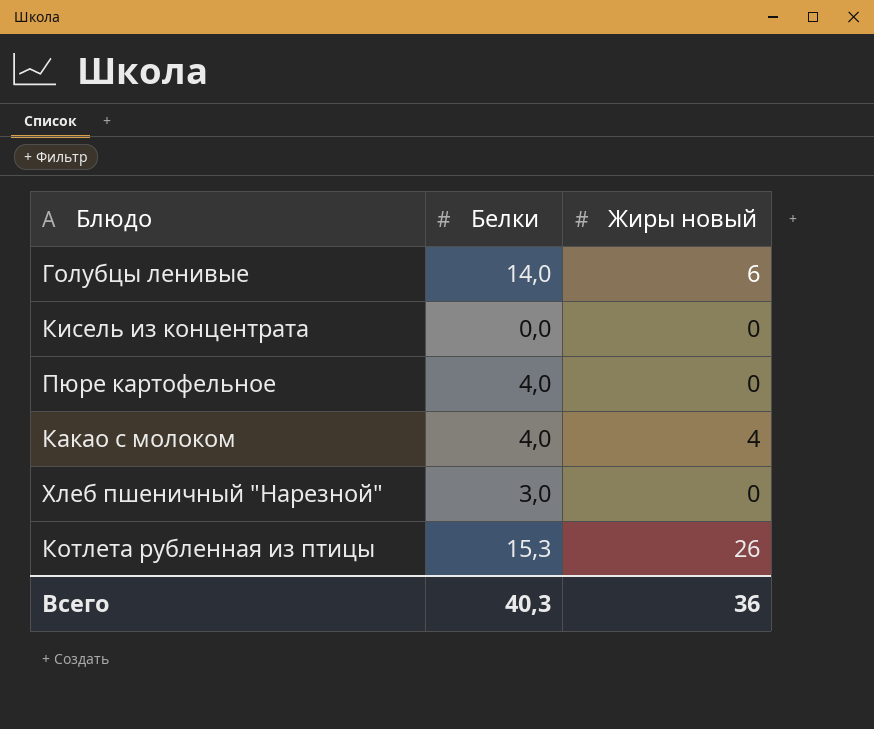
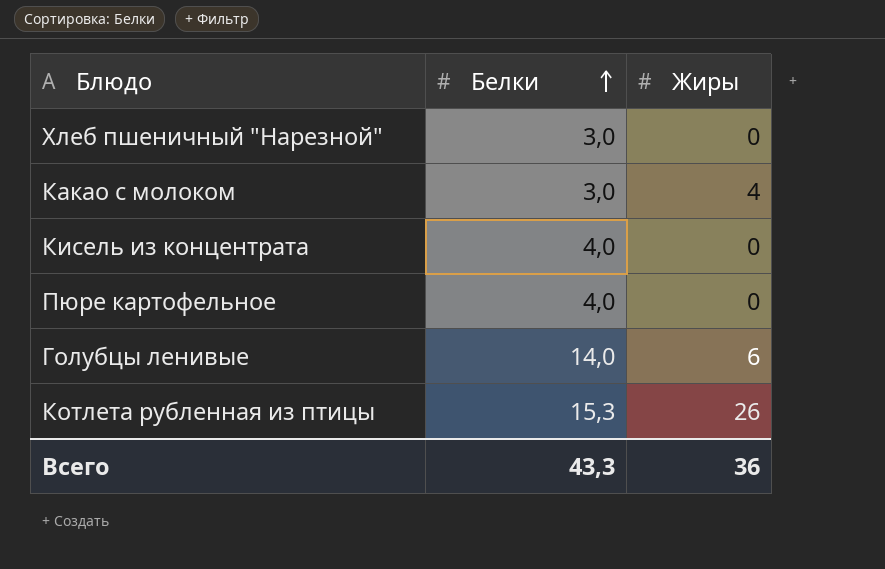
row order: none -> Белки ascending
column name: Жиры новый -> Жиры
Какао с молоком | Белки: 4,0 -> 3,0
Кисель из концентрата | Белки: 0,0 -> 4,0
Всего | Белки: 40,3 -> 43,3

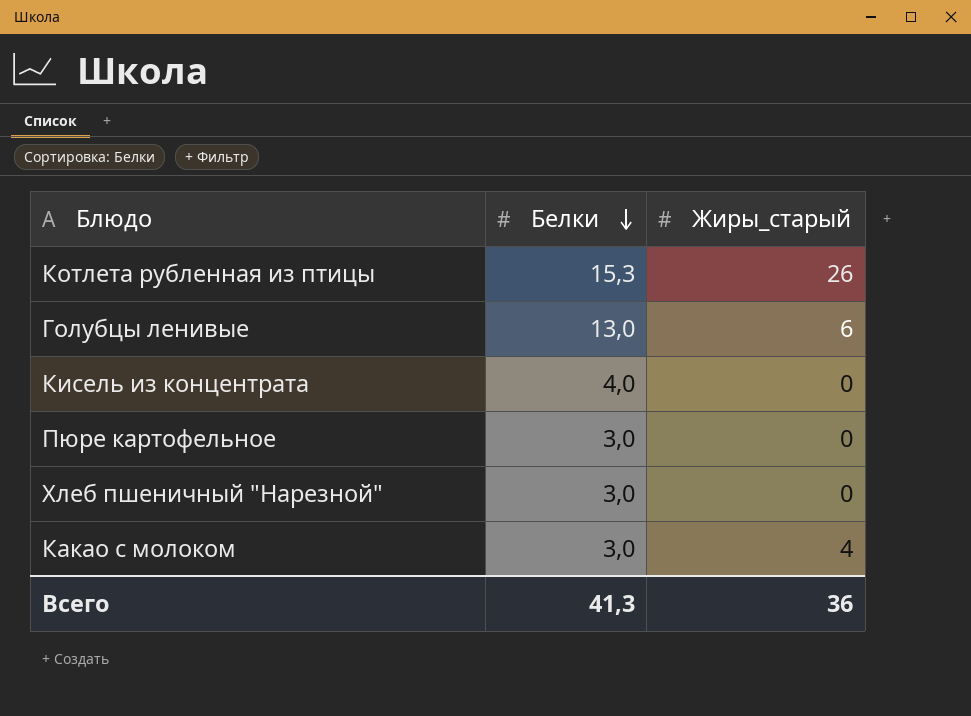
row order: Белки ascending -> Белки descending
column name: Жиры -> Жиры_старый
Голубцы ленивые | Белки: 14,0 -> 13,0
Пюре картофельное | Белки: 4,0 -> 3,0
Всего | Белки: 43,3 -> 41,3

